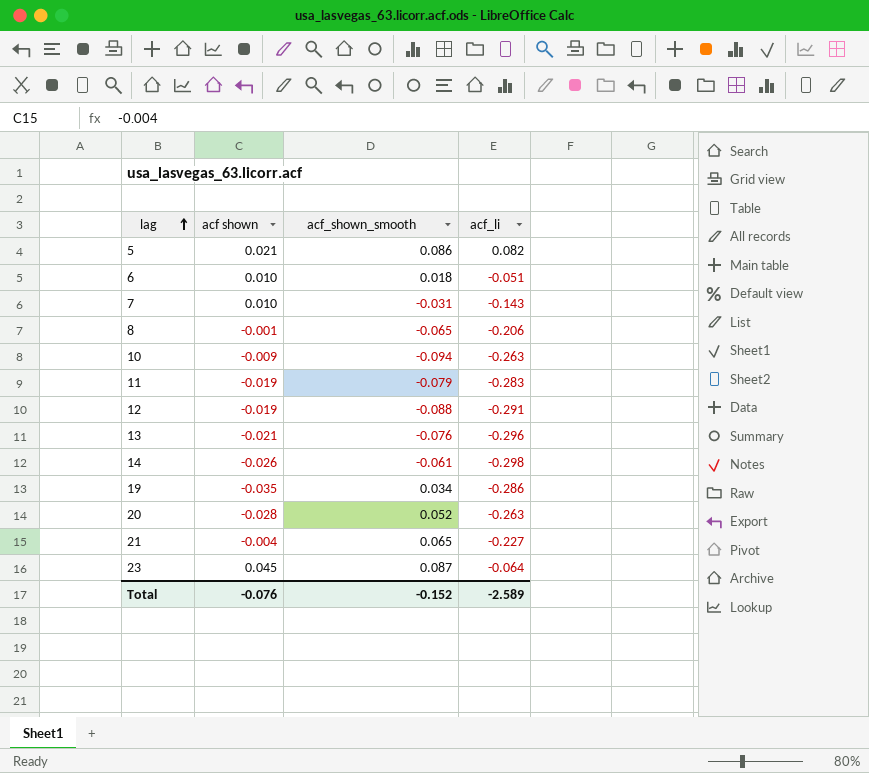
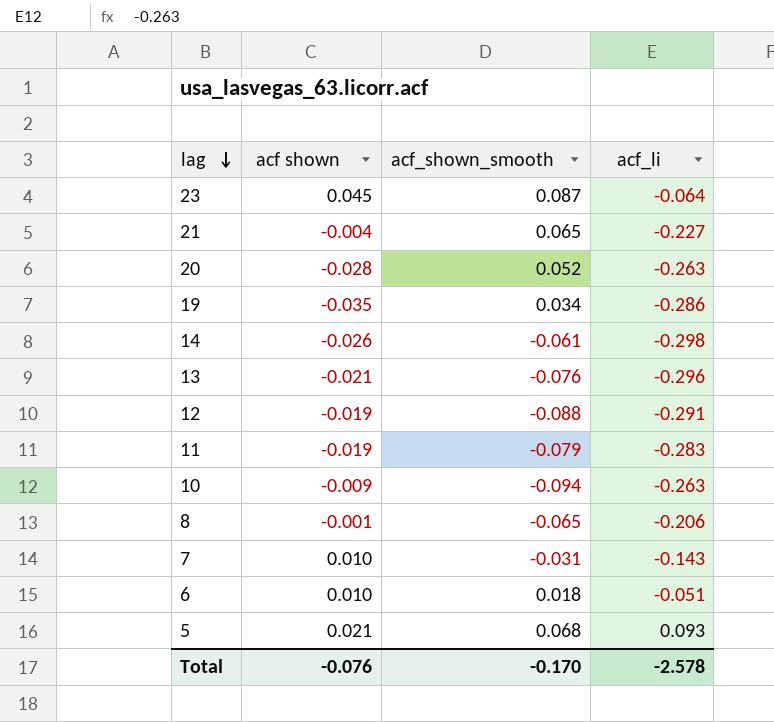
row order: lag ascending -> lag descending
5 | acf_shown_smooth: 0.086 -> 0.068
5 | acf_li: 0.082 -> 0.093
Total | acf_shown_smooth: -0.152 -> -0.170
Total | acf_li: -2.589 -> -2.578

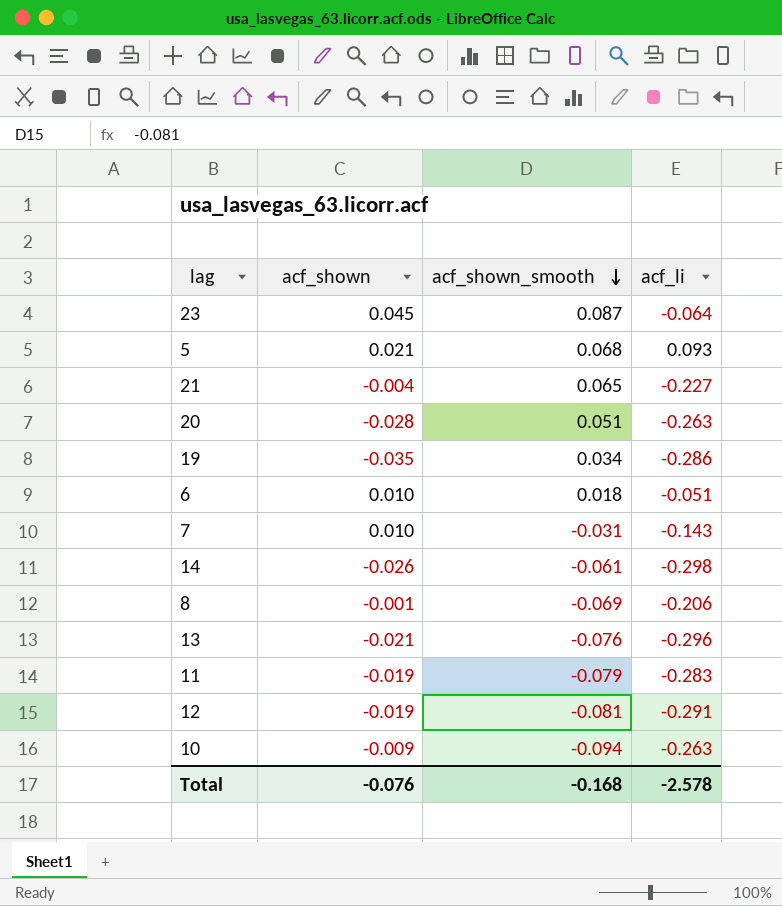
row order: lag descending -> acf_shown_smooth descending
column name: acf shown -> acf_shown
20 | acf_shown_smooth: 0.052 -> 0.051
8 | acf_shown_smooth: -0.065 -> -0.069
12 | acf_shown_smooth: -0.088 -> -0.081
Total | acf_shown_smooth: -0.170 -> -0.168

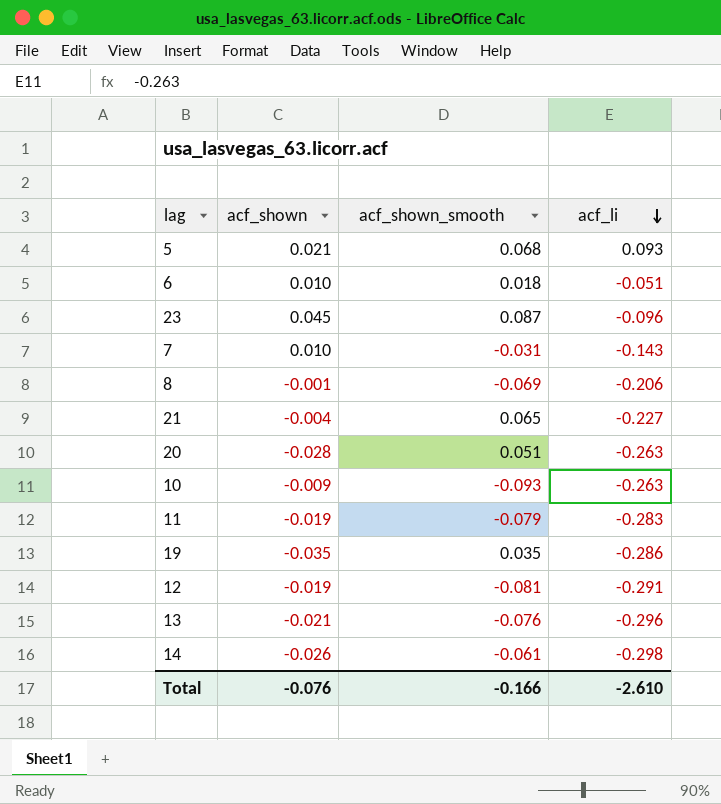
row order: acf_shown_smooth descending -> acf_li descending
23 | acf_li: -0.064 -> -0.096
10 | acf_shown_smooth: -0.094 -> -0.093
19 | acf_shown_smooth: 0.034 -> 0.035
Total | acf_shown_smooth: -0.168 -> -0.166
Total | acf_li: -2.578 -> -2.610

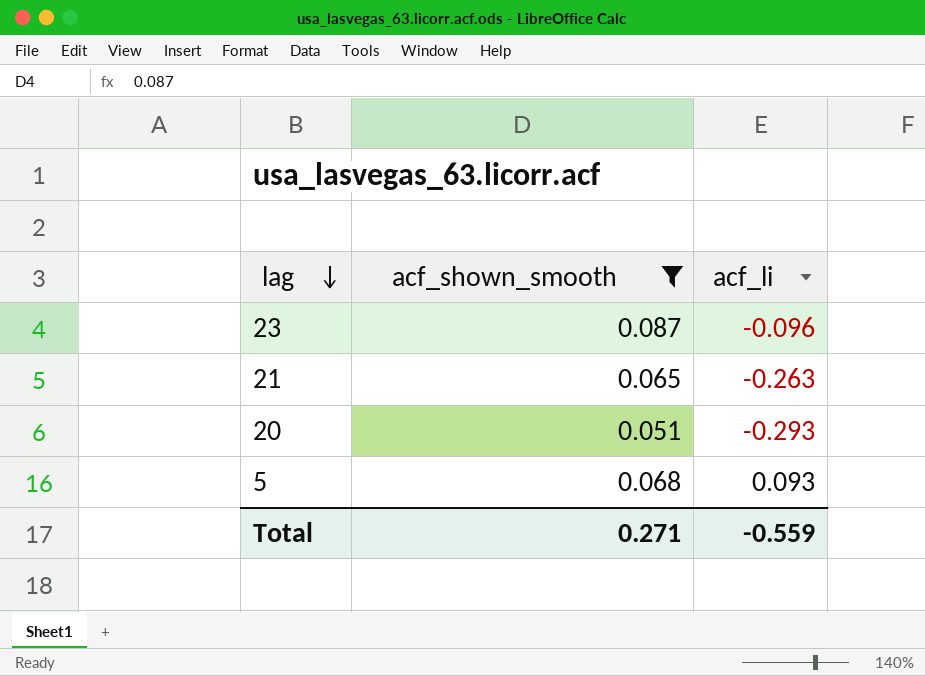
filter: none -> acf_shown_smooth >= 0.051
row order: acf_li descending -> lag descending
column acf_shown | position: 2 -> none
21 | acf_li: -0.227 -> -0.263
20 | acf_li: -0.263 -> -0.293
Total | acf_shown_smooth: -0.166 -> 0.271
Total | acf_li: -2.610 -> -0.559

